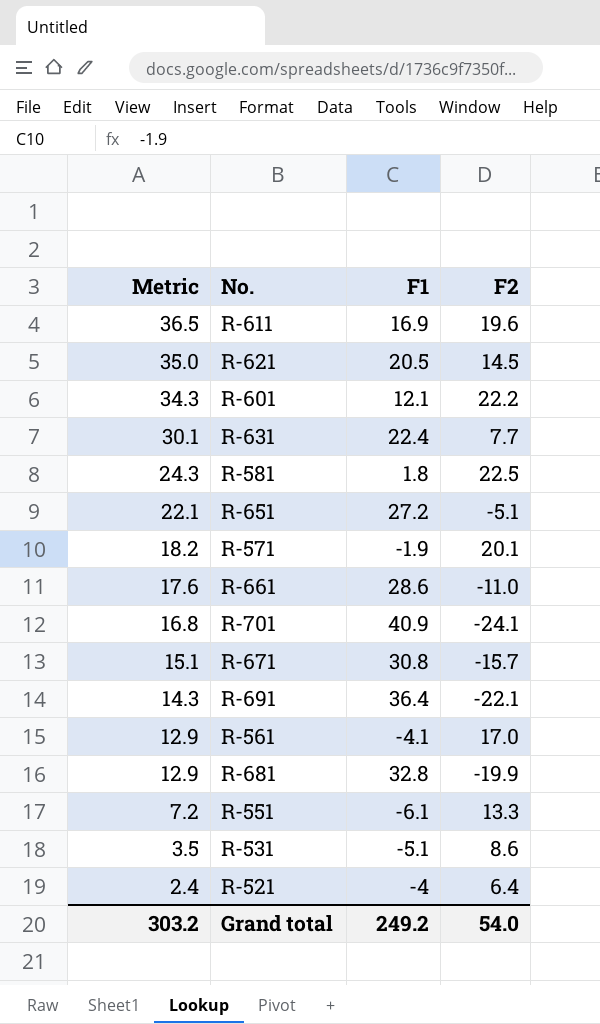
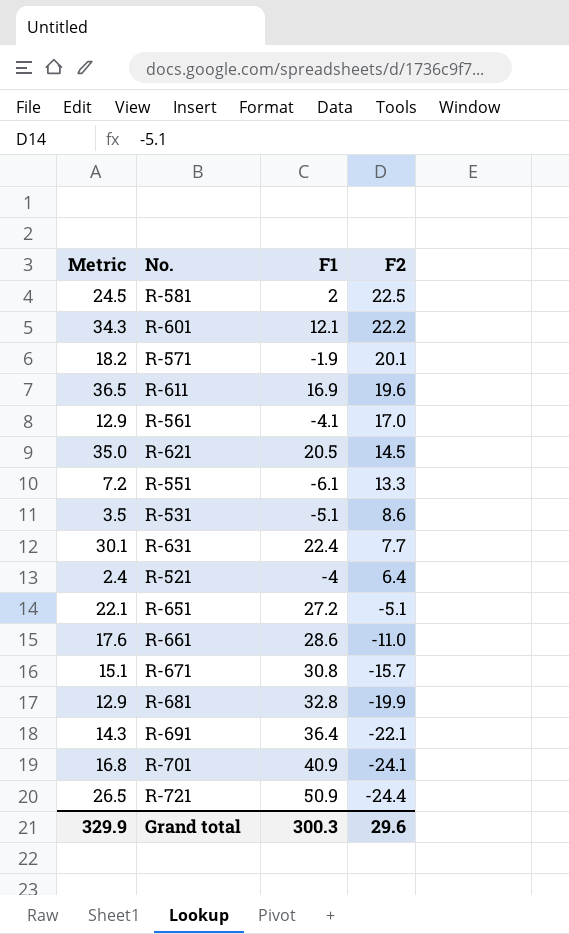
row order: Metric descending -> F2 descending
R-581 | Metric: 24.3 -> 24.5
R-581 | F1: 1.8 -> 2
row R-721: none -> 26.5 | 50.9 | -24.4
Grand total | Metric: 303.2 -> 329.9
Grand total | F1: 249.2 -> 300.3
Grand total | F2: 54.0 -> 29.6

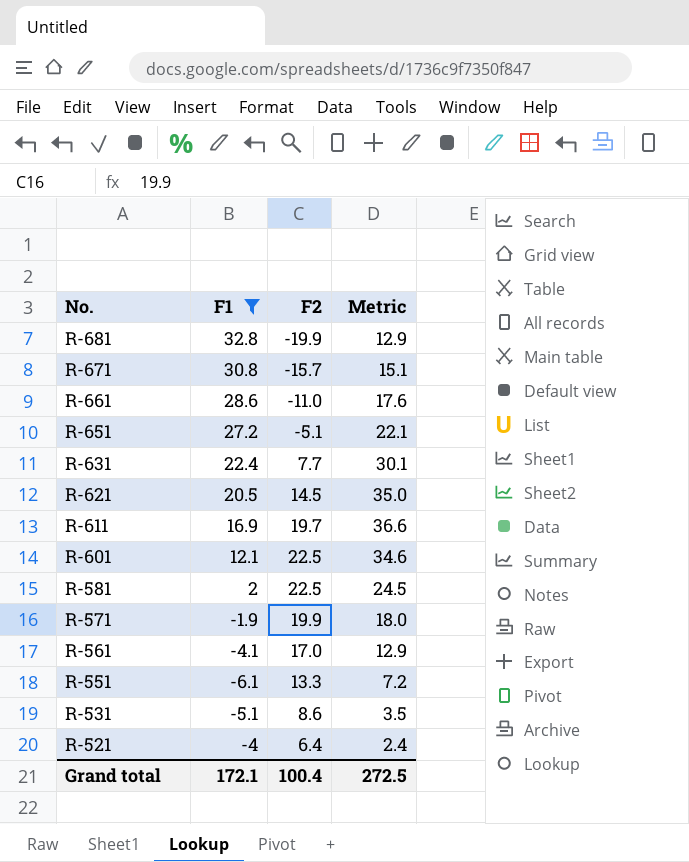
filter: none -> F1 <= 32.8
row order: F2 descending -> No. descending
column Metric | position: 1 -> 4
R-611 | F2: 19.6 -> 19.7
R-611 | Metric: 36.5 -> 36.6
R-601 | F2: 22.2 -> 22.5
R-601 | Metric: 34.3 -> 34.6
R-571 | F2: 20.1 -> 19.9
R-571 | Metric: 18.2 -> 18.0
Grand total | F1: 300.3 -> 172.1
Grand total | F2: 29.6 -> 100.4
Grand total | Metric: 329.9 -> 272.5

